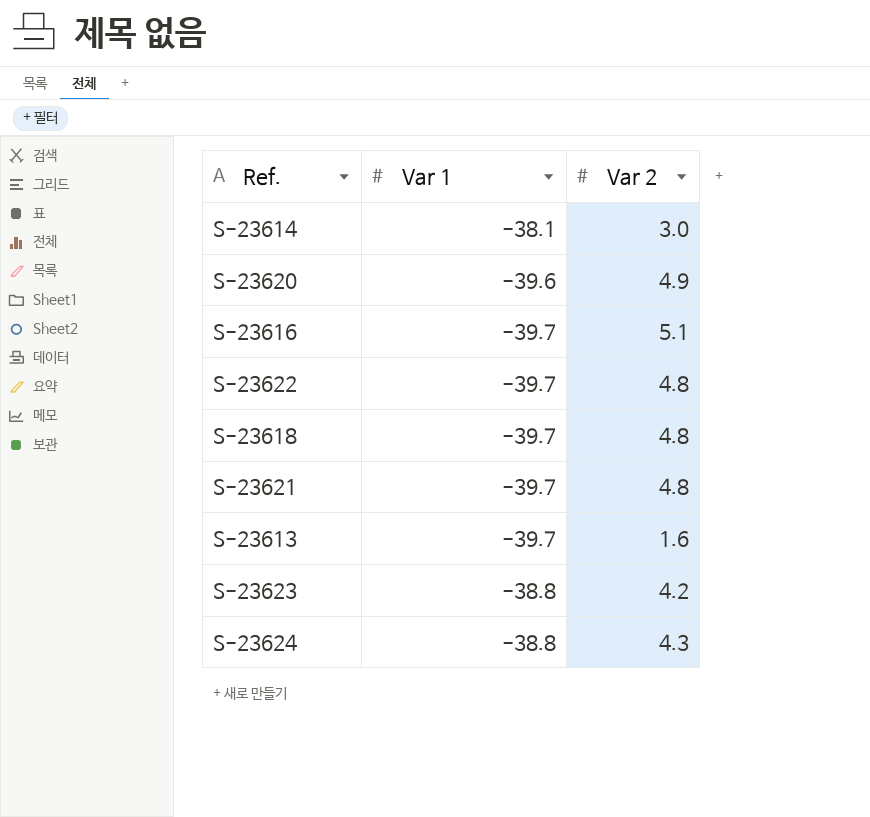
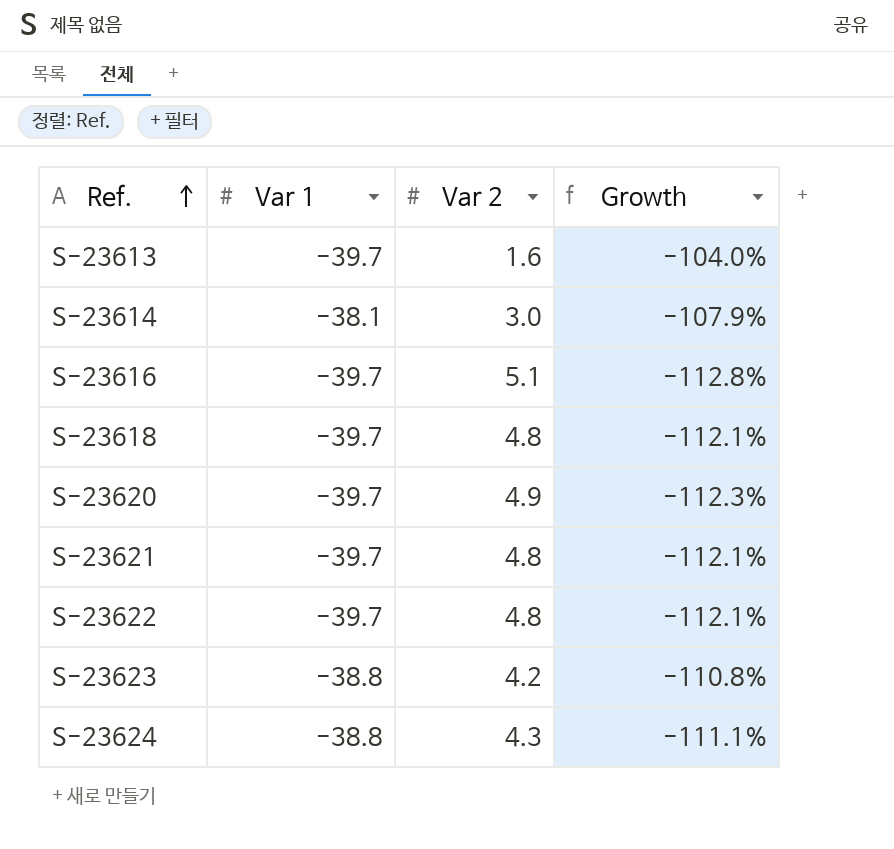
row order: none -> Ref. ascending
column Growth | formula: none -> ([Var 2] - [Var 1]) / [Var 1]
S-23620 | Var 1: -39.6 -> -39.7

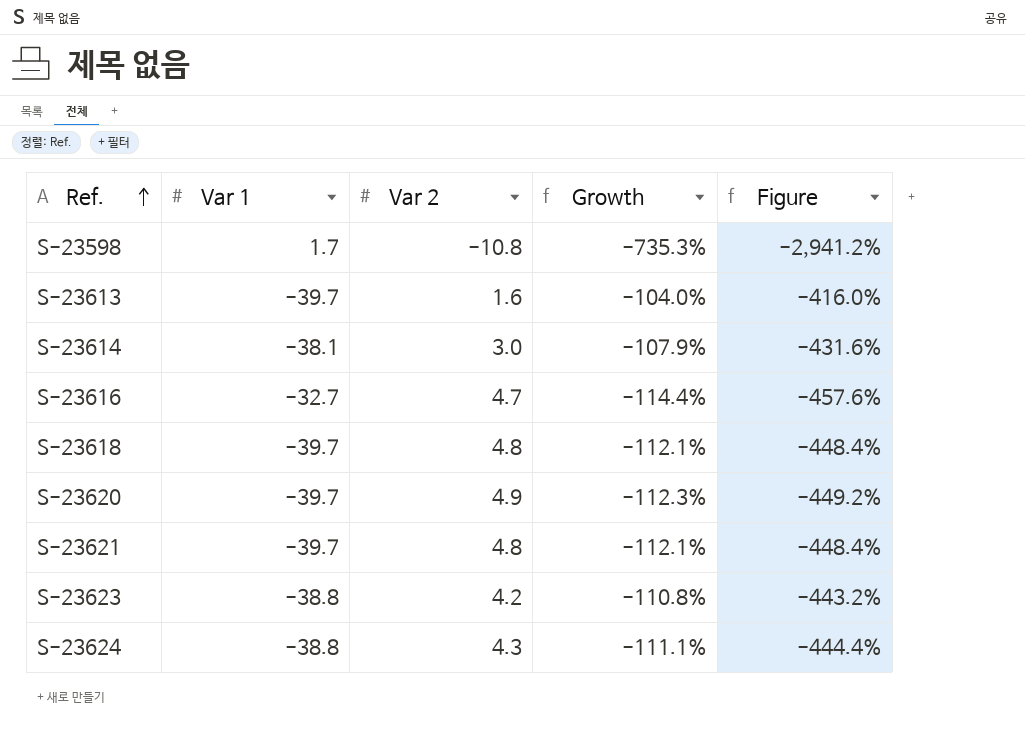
column Figure | formula: none -> [Growth] * 4
row S-23622: -39.7 | 4.8 | -112.1% -> none
row S-23598: none -> 1.7 | -10.8 | -735.3% | -2,941.2%
S-23616 | Var 1: -39.7 -> -32.7
S-23616 | Var 2: 5.1 -> 4.7
S-23616 | Growth: -112.8% -> -114.4%

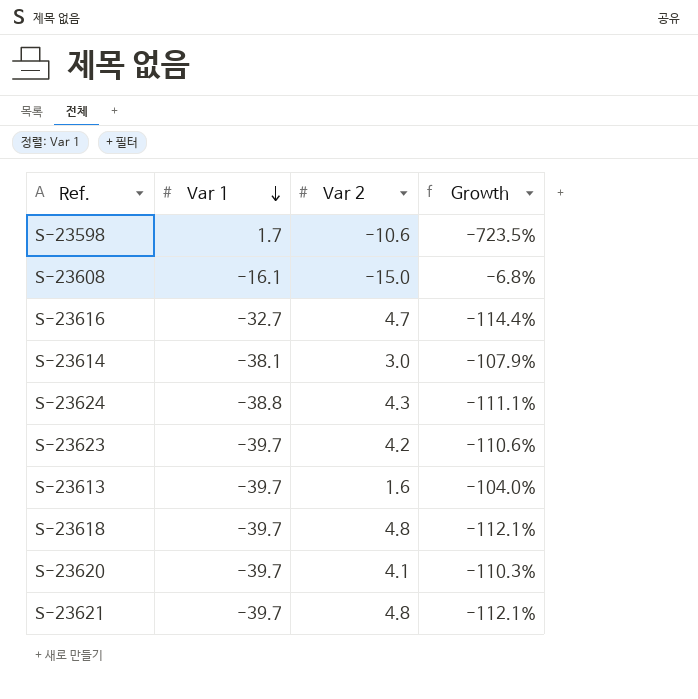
row order: Ref. ascending -> Var 1 descending
column Figure | formula: [Growth] * 4 -> none
S-23598 | Var 2: -10.8 -> -10.6
S-23598 | Growth: -735.3% -> -723.5%
row S-23608: none -> -16.1 | -15.0 | -6.8%
S-23623 | Var 1: -38.8 -> -39.7
S-23623 | Growth: -110.8% -> -110.6%
S-23620 | Var 2: 4.9 -> 4.1
S-23620 | Growth: -112.3% -> -110.3%

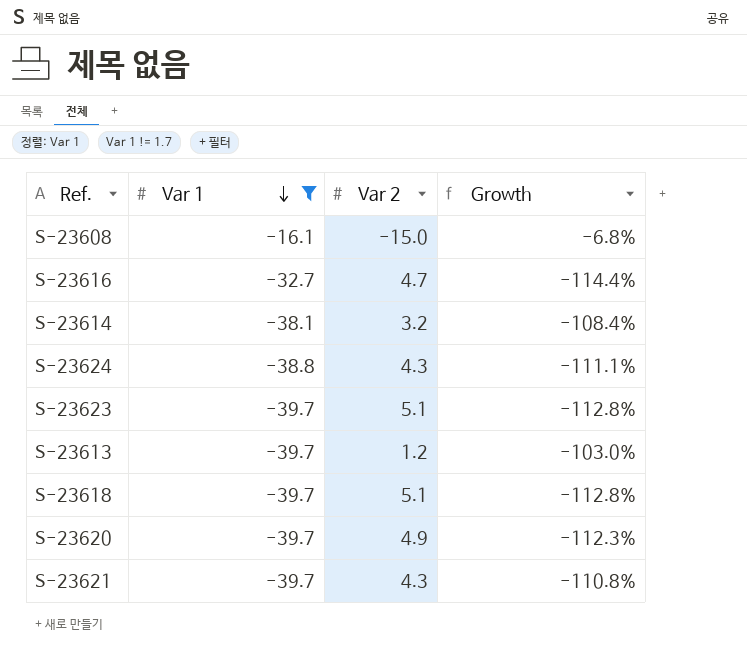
filter: none -> Var 1 != 1.7
S-23614 | Var 2: 3.0 -> 3.2
S-23614 | Growth: -107.9% -> -108.4%
S-23623 | Var 2: 4.2 -> 5.1
S-23623 | Growth: -110.6% -> -112.8%
S-23613 | Var 2: 1.6 -> 1.2
S-23613 | Growth: -104.0% -> -103.0%
S-23618 | Var 2: 4.8 -> 5.1
S-23618 | Growth: -112.1% -> -112.8%
S-23620 | Var 2: 4.1 -> 4.9
S-23620 | Growth: -110.3% -> -112.3%
S-23621 | Var 2: 4.8 -> 4.3
S-23621 | Growth: -112.1% -> -110.8%

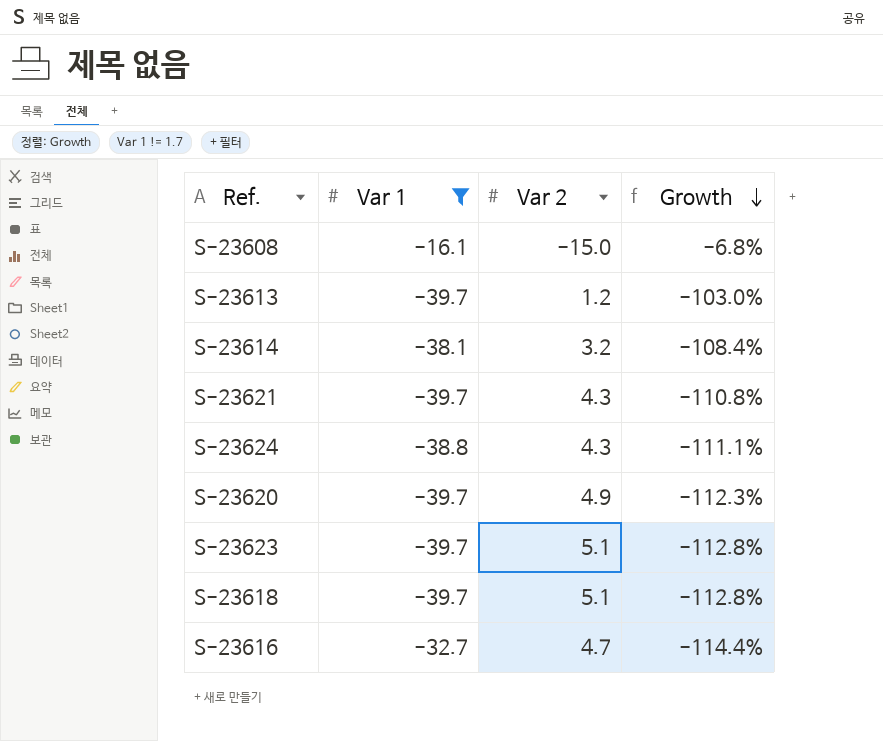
row order: Var 1 descending -> Growth descending

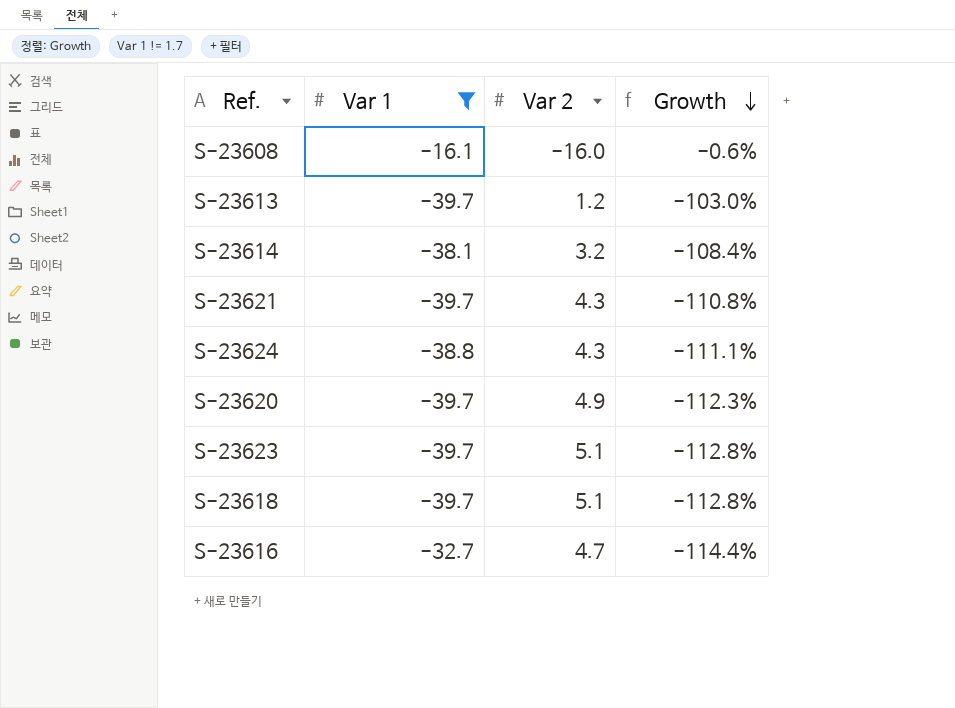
S-23608 | Var 2: -15.0 -> -16.0
S-23608 | Growth: -6.8% -> -0.6%

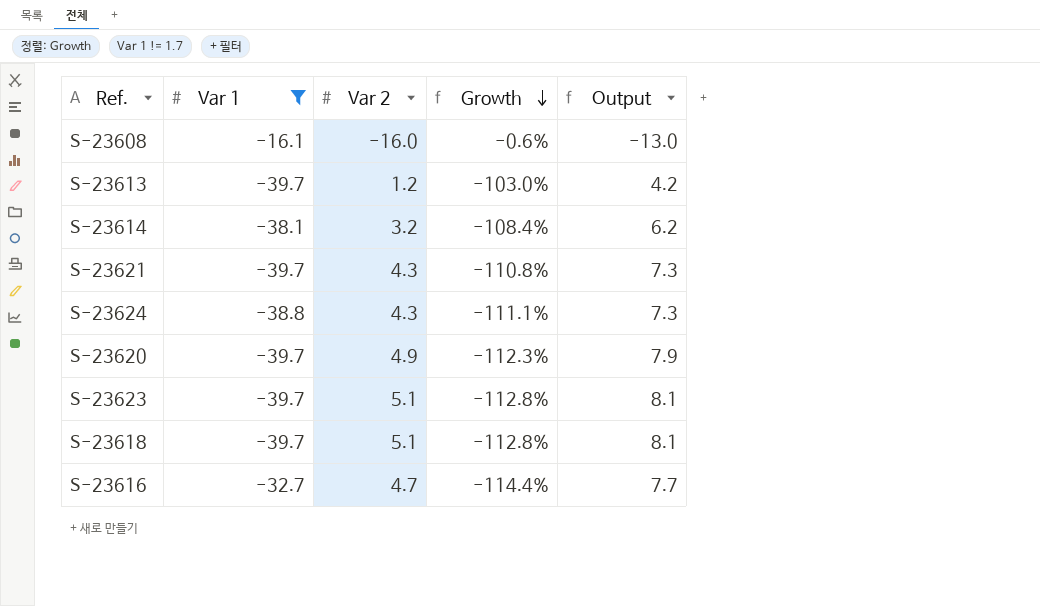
column Output | formula: none -> [Var 2] + 3

